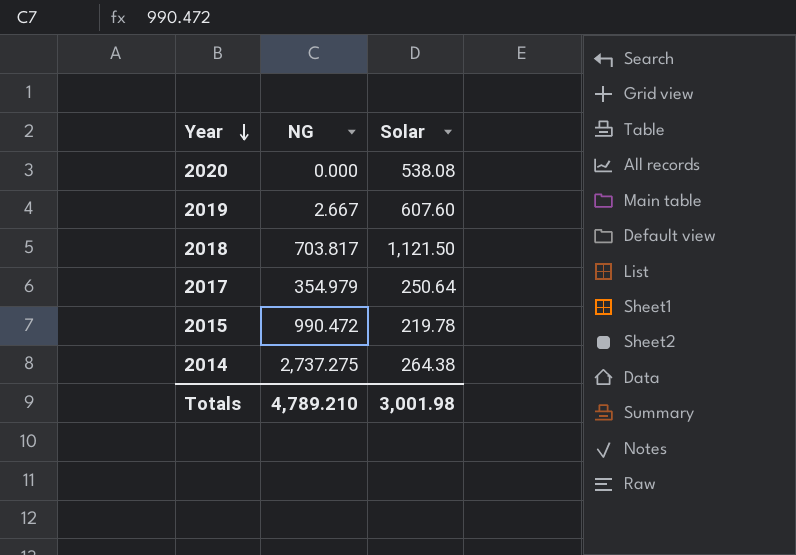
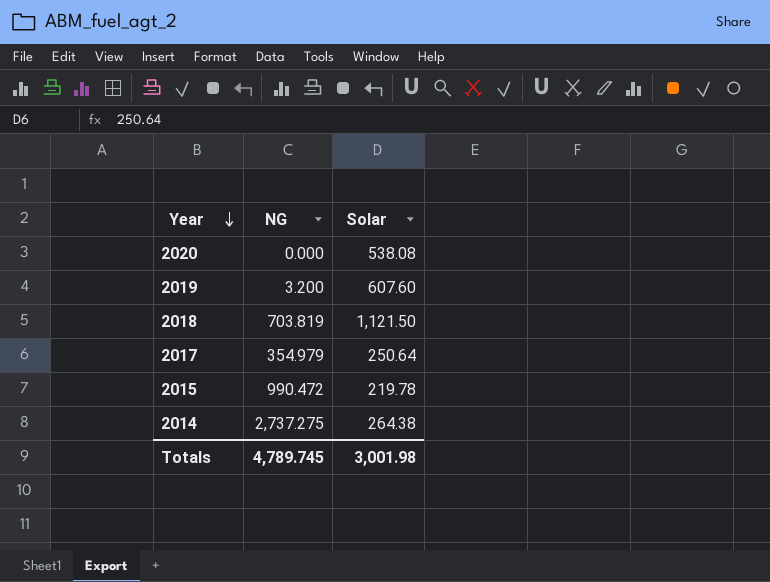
2019 | NG: 2.667 -> 3.200
2018 | NG: 703.817 -> 703.819
Totals | NG: 4,789.210 -> 4,789.745

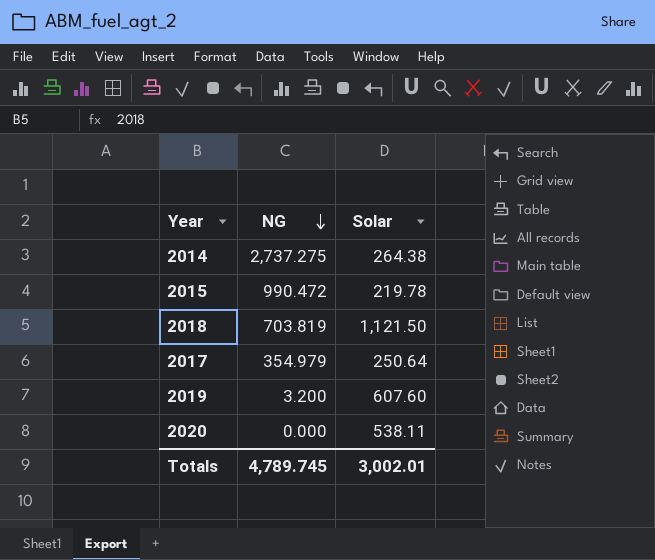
row order: Year descending -> NG descending
2020 | Solar: 538.08 -> 538.11
Totals | Solar: 3,001.98 -> 3,002.01

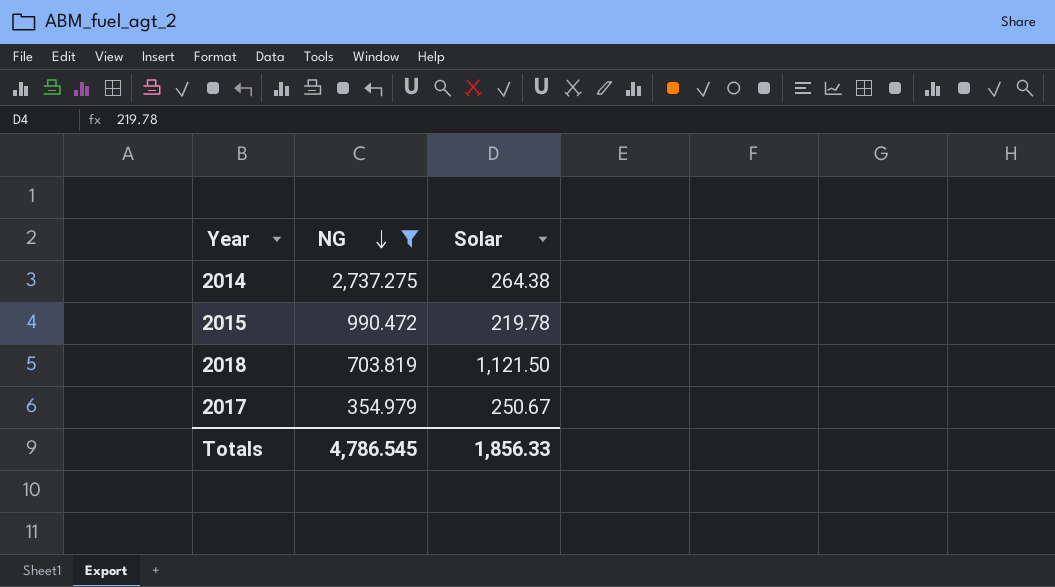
filter: none -> NG >= 354.979
2017 | Solar: 250.64 -> 250.67
Totals | NG: 4,789.745 -> 4,786.545
Totals | Solar: 3,002.01 -> 1,856.33

